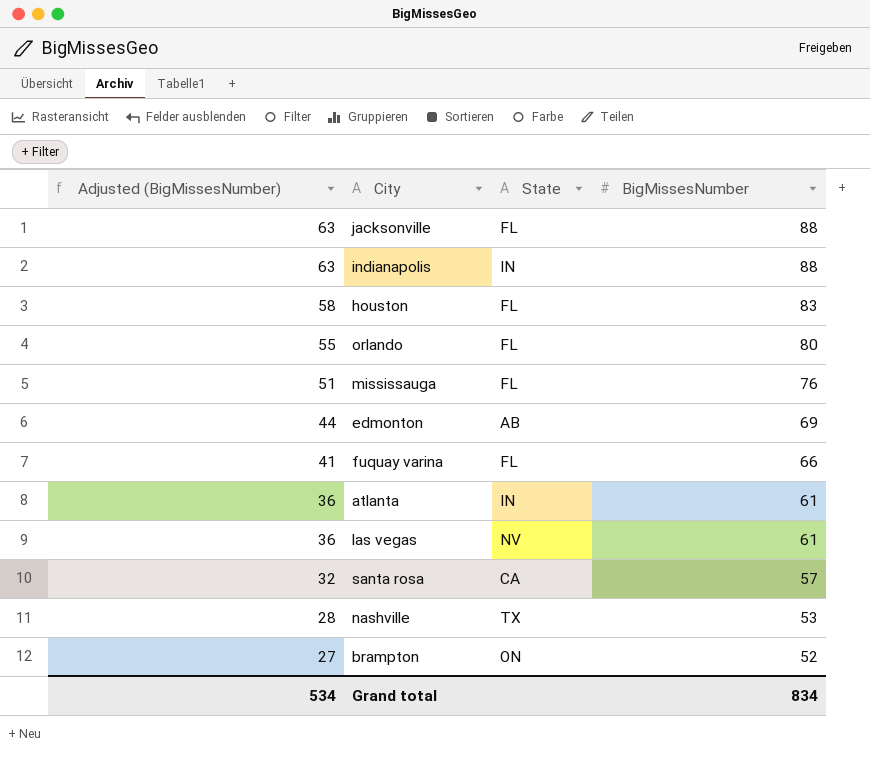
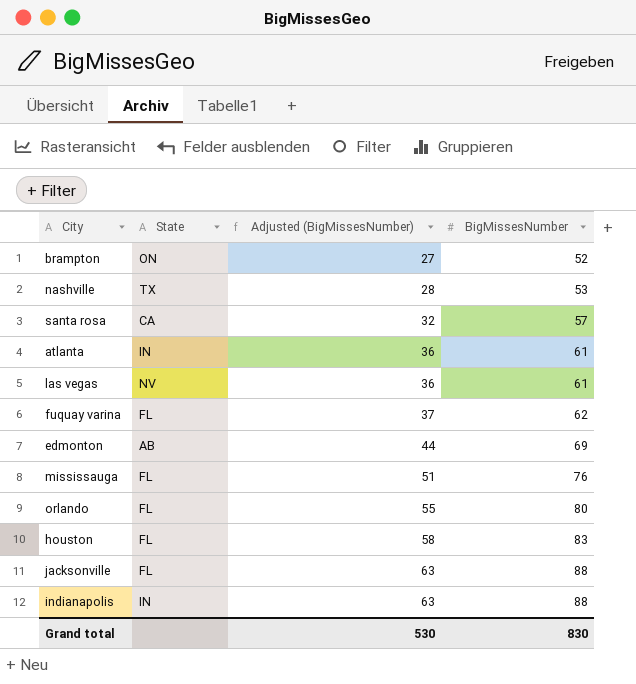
row order: Adjusted (BigMissesNumber) descending -> Adjusted (BigMissesNumber) ascending
column Adjusted (BigMissesNumber) | position: 1 -> 3
fuquay varina | Adjusted (BigMissesNumber): 41 -> 37
fuquay varina | BigMissesNumber: 66 -> 62
Grand total | Adjusted (BigMissesNumber): 534 -> 530
Grand total | BigMissesNumber: 834 -> 830

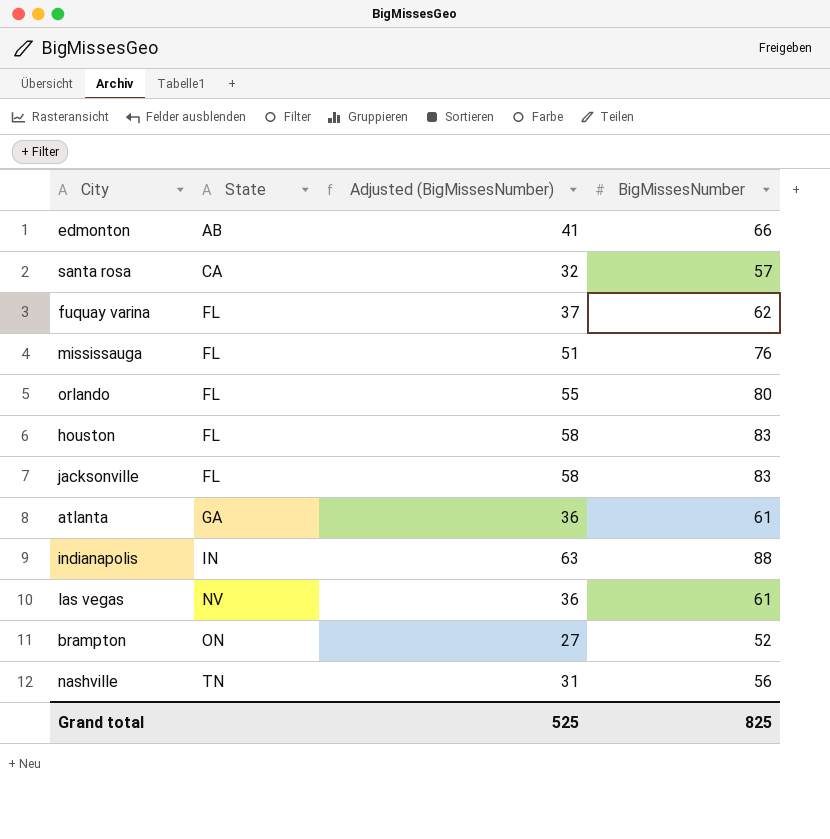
row order: Adjusted (BigMissesNumber) ascending -> State ascending
edmonton | Adjusted (BigMissesNumber): 44 -> 41
edmonton | BigMissesNumber: 69 -> 66
jacksonville | Adjusted (BigMissesNumber): 63 -> 58
jacksonville | BigMissesNumber: 88 -> 83
atlanta | State: IN -> GA
nashville | State: TX -> TN
nashville | Adjusted (BigMissesNumber): 28 -> 31
nashville | BigMissesNumber: 53 -> 56
Grand total | Adjusted (BigMissesNumber): 530 -> 525
Grand total | BigMissesNumber: 830 -> 825

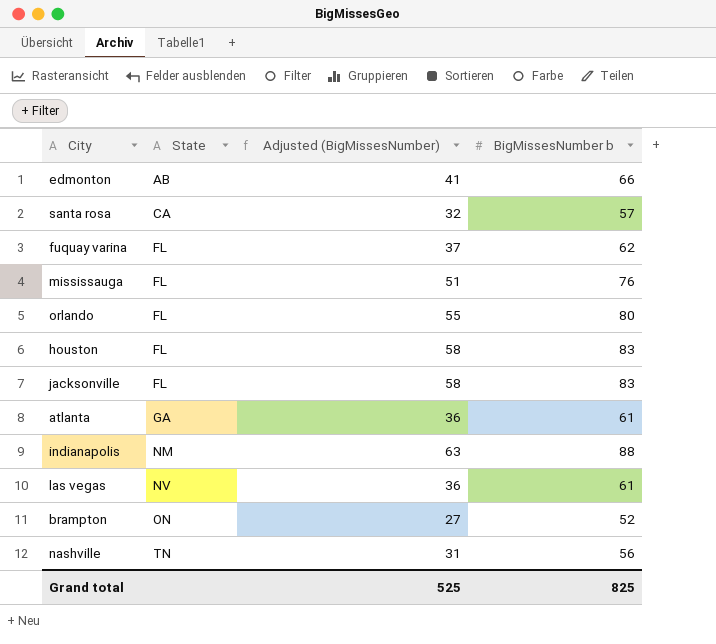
column name: BigMissesNumber -> BigMissesNumber b
indianapolis | State: IN -> NM

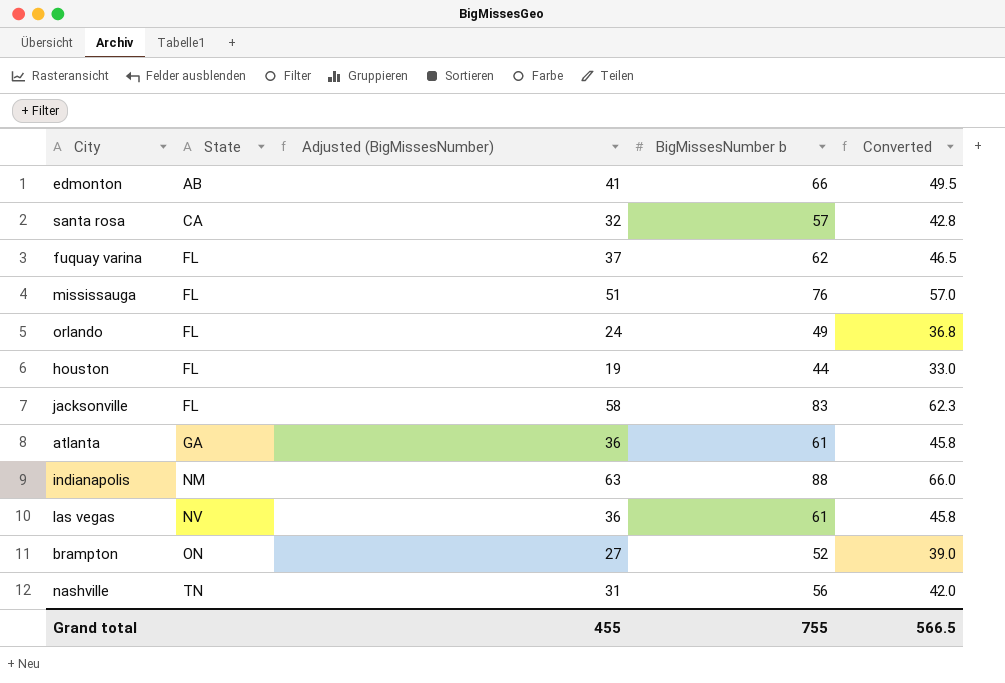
column Converted | formula: none -> [BigMissesNumber b] * 0.75
orlando | Adjusted (BigMissesNumber): 55 -> 24
orlando | BigMissesNumber b: 80 -> 49
houston | Adjusted (BigMissesNumber): 58 -> 19
houston | BigMissesNumber b: 83 -> 44
Grand total | Adjusted (BigMissesNumber): 525 -> 455
Grand total | BigMissesNumber b: 825 -> 755

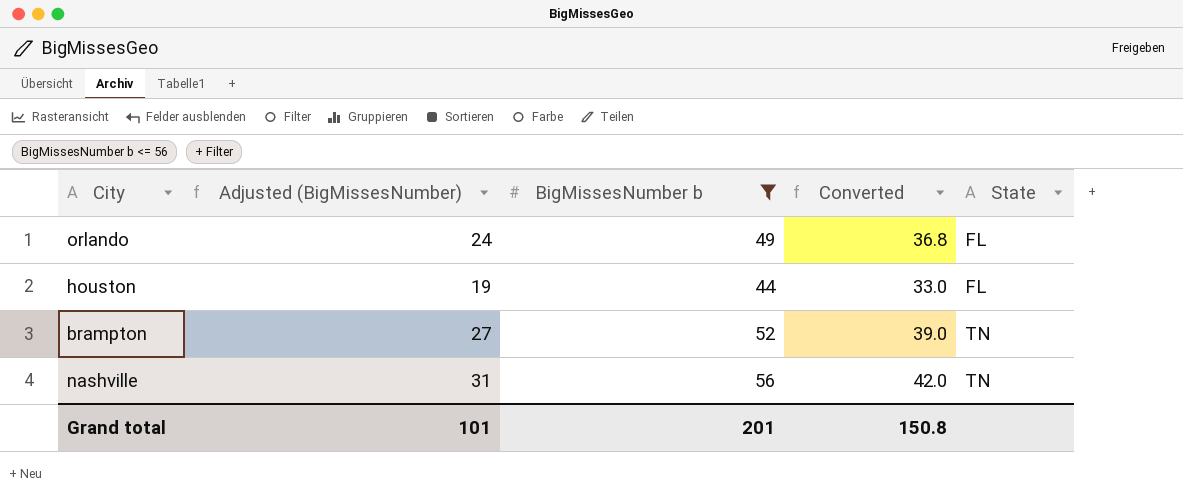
filter: none -> BigMissesNumber b <= 56
column State | position: 2 -> 5
brampton | State: ON -> TN
Grand total | Adjusted (BigMissesNumber): 455 -> 101
Grand total | BigMissesNumber b: 755 -> 201
Grand total | Converted: 566.5 -> 150.8

